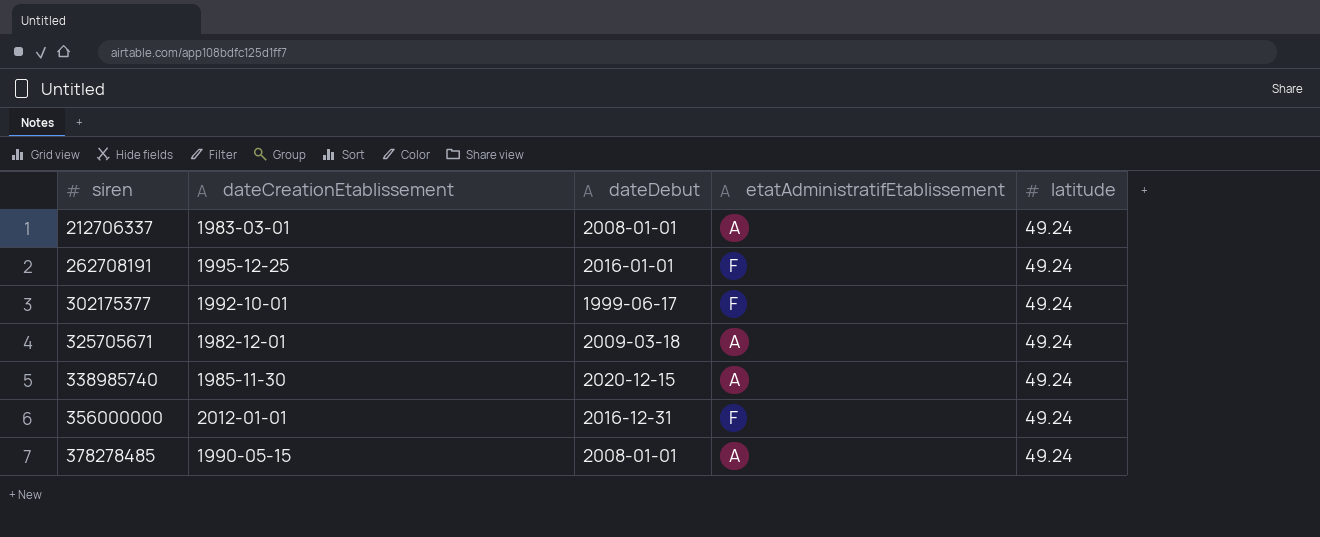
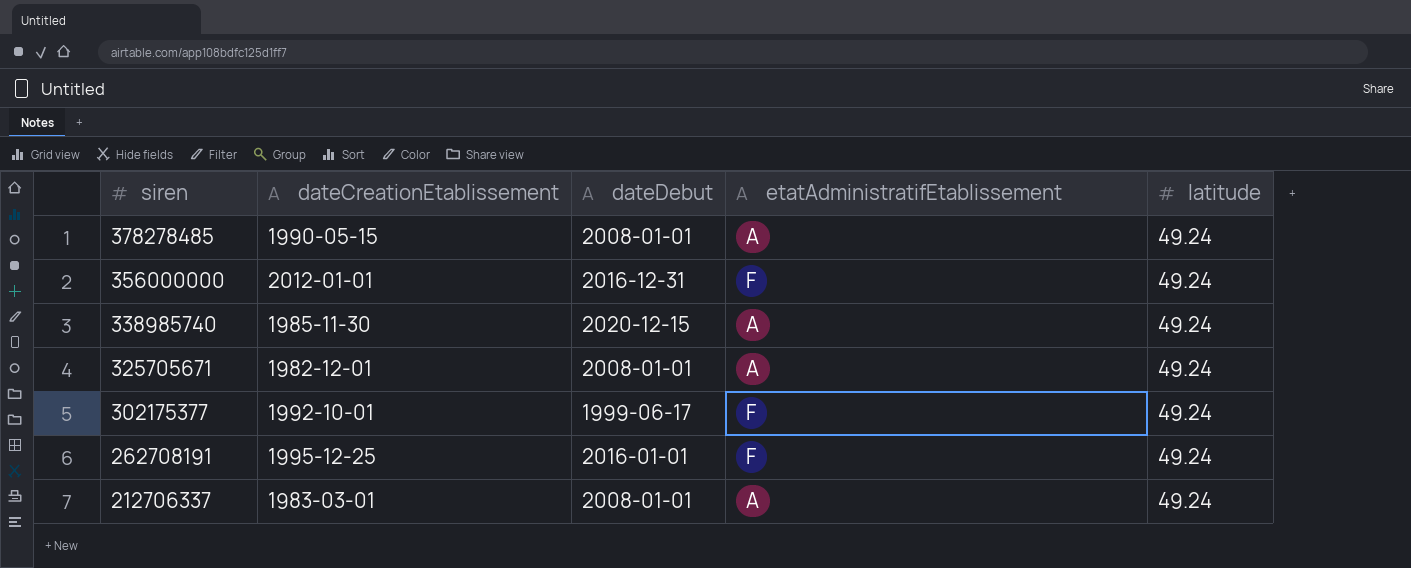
row order: siren ascending -> siren descending
325705671 | dateDebut: 2009-03-18 -> 2008-01-01

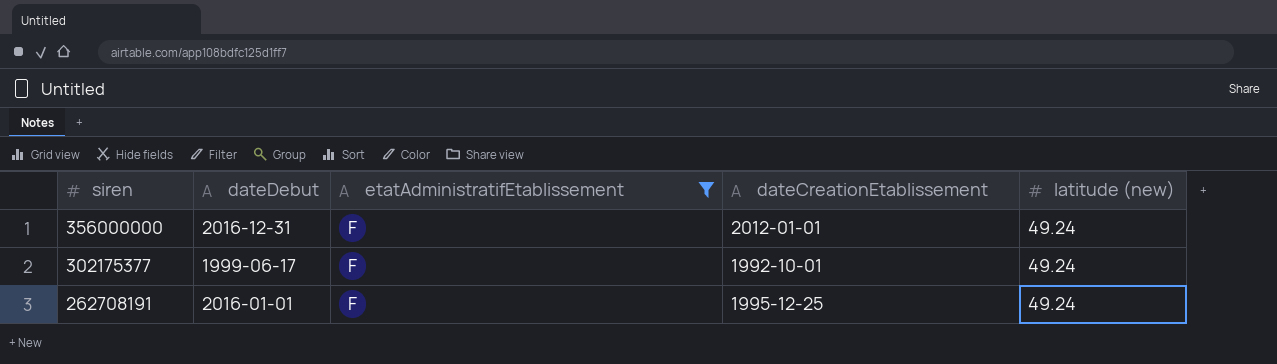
filter: none -> etatAdministratifEtablissement = F
column dateCreationEtablissement | position: 2 -> 4
column name: latitude -> latitude (new)

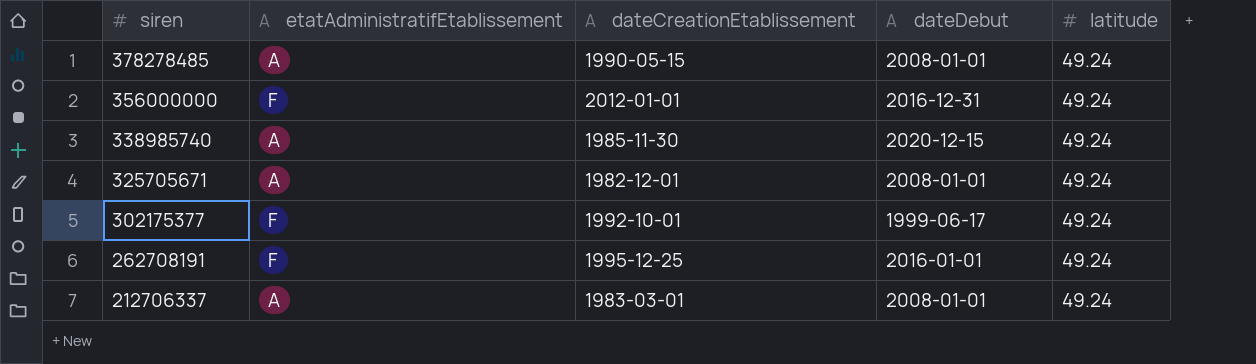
filter: etatAdministratifEtablissement = F -> none
column dateDebut | position: 2 -> 4
column name: latitude (new) -> latitude

